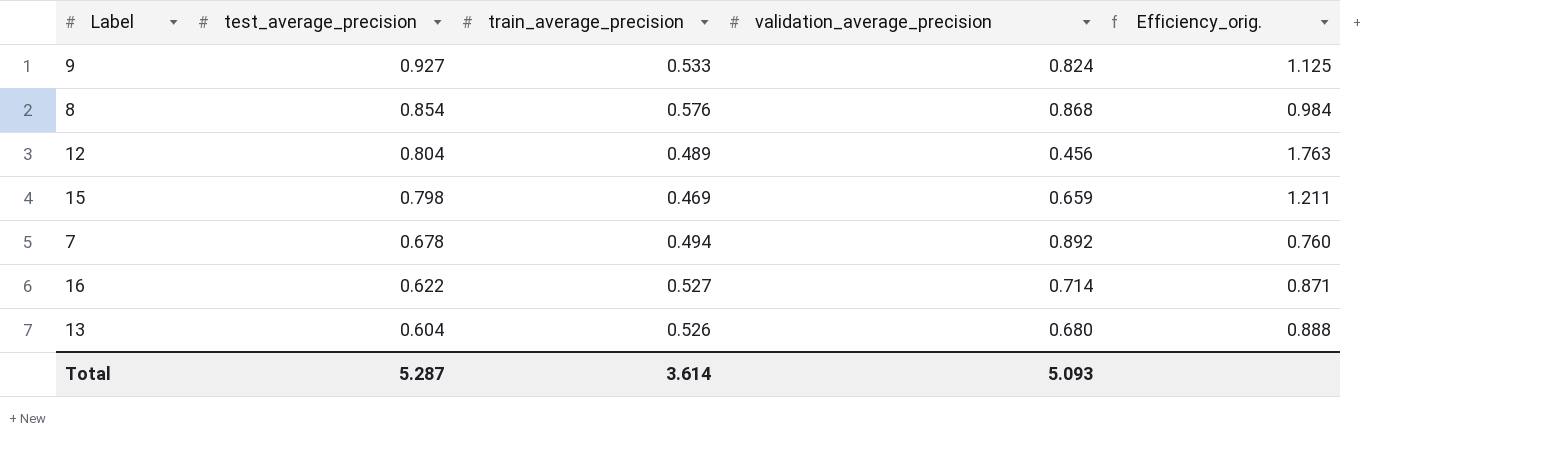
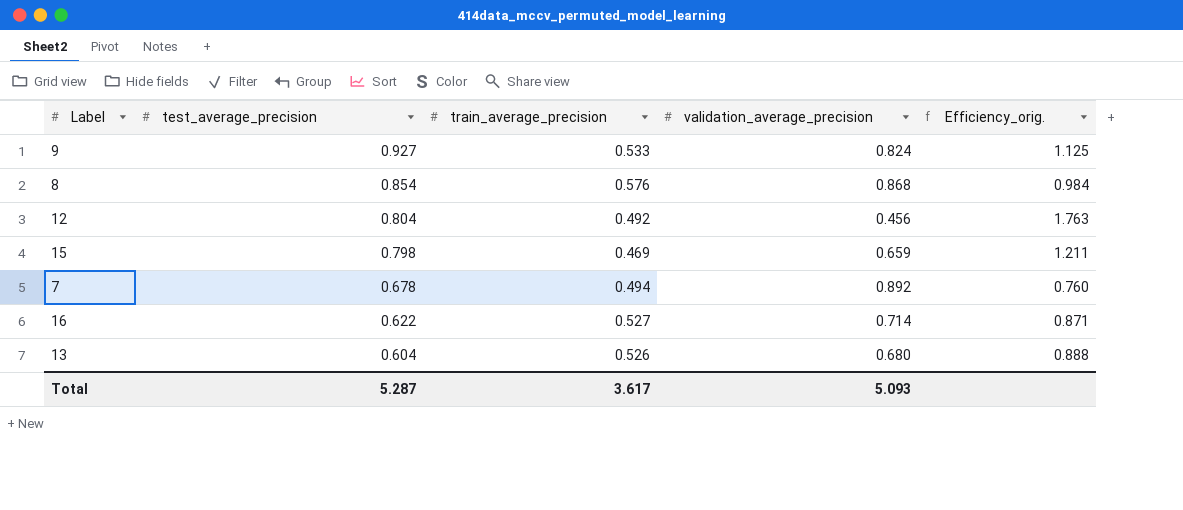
12 | train_average_precision: 0.489 -> 0.492
Total | train_average_precision: 3.614 -> 3.617

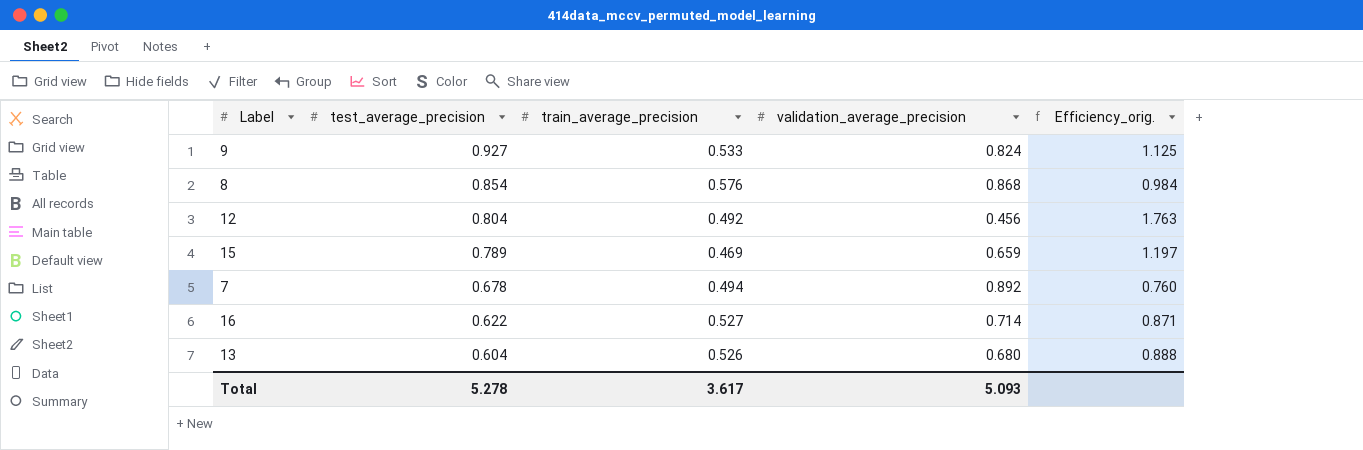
15 | test_average_precision: 0.798 -> 0.789
15 | Efficiency_orig.: 1.211 -> 1.197
Total | test_average_precision: 5.287 -> 5.278

